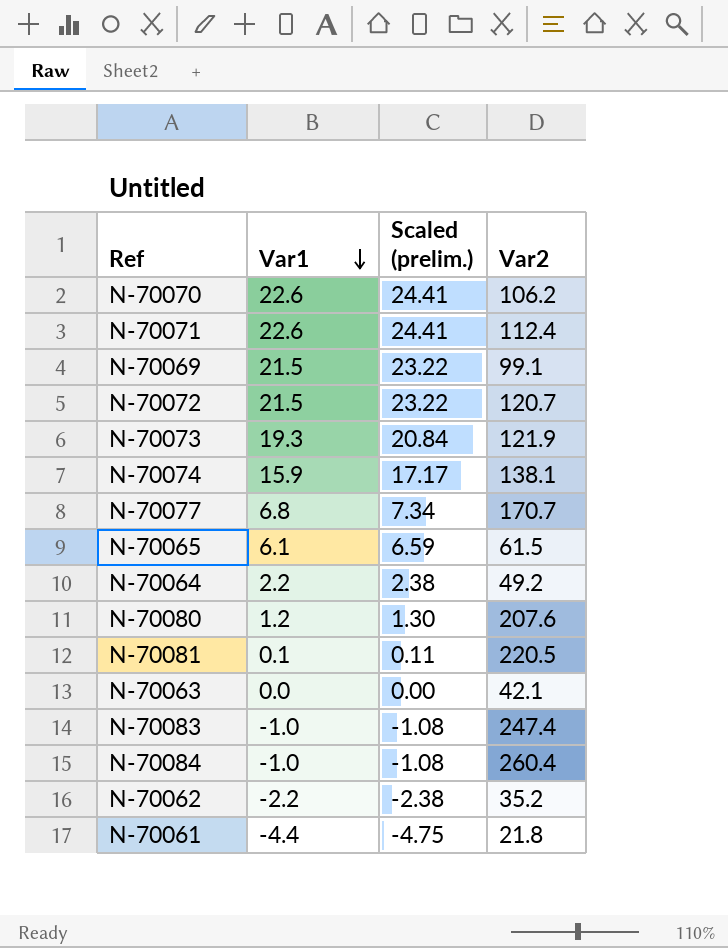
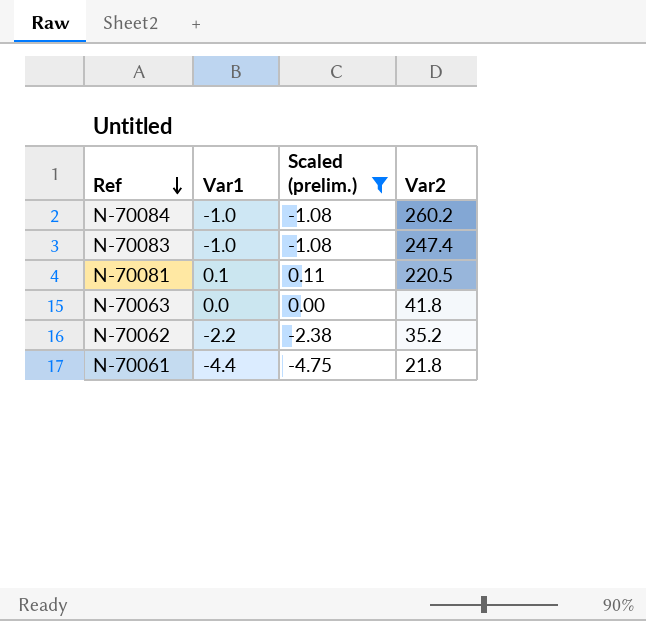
filter: none -> Scaled (prelim.) <= 0.11
row order: Var1 descending -> Ref descending
N-70084 | Var2: 260.4 -> 260.2
N-70063 | Var2: 42.1 -> 41.8

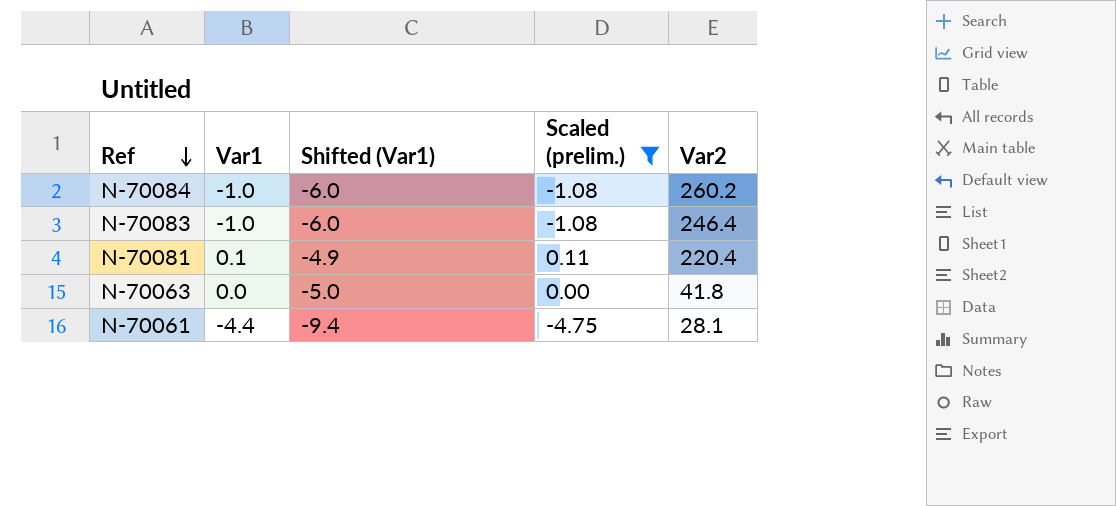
column Shifted (Var1) | formula: none -> [Var1] - 5
row N-70062: -2.2 | -2.38 | 35.2 -> none
N-70083 | Var2: 247.4 -> 246.4
N-70081 | Var2: 220.5 -> 220.4
N-70061 | Var2: 21.8 -> 28.1

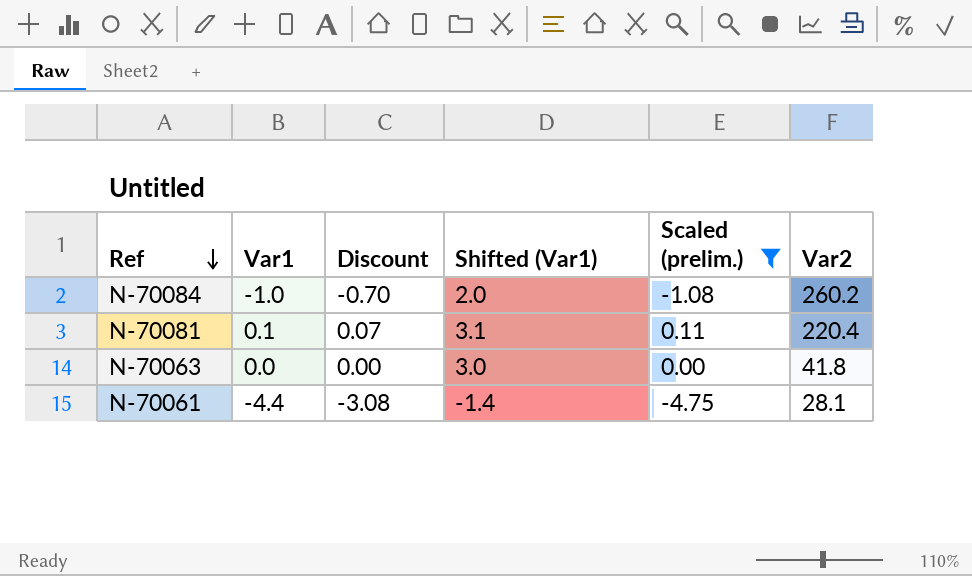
column Discount | formula: none -> [Var1] * 0.7
column Shifted (Var1) | formula: [Var1] - 5 -> [Var1] + 3
row N-70083: -1.0 | -6.0 | -1.08 | 246.4 -> none

